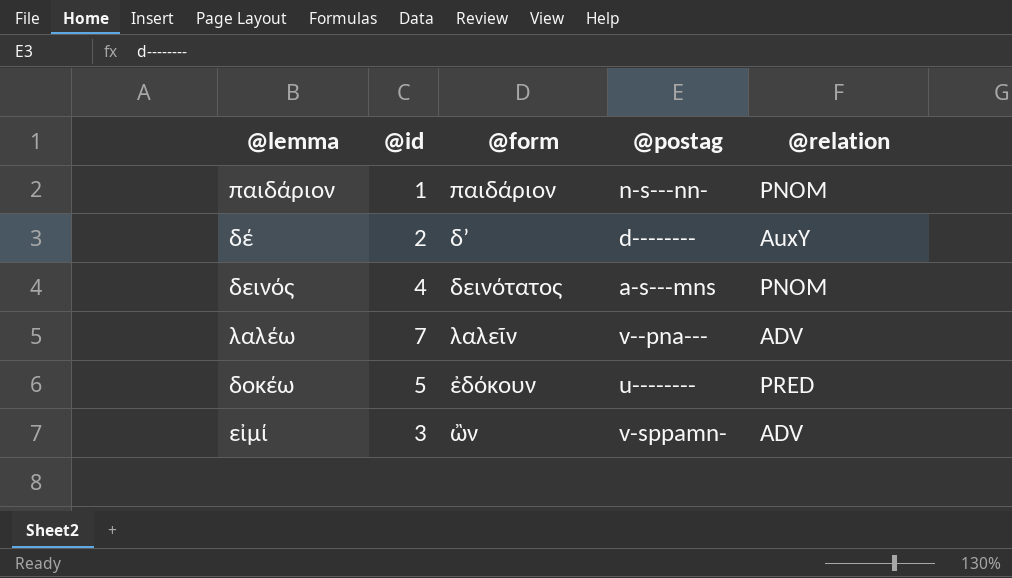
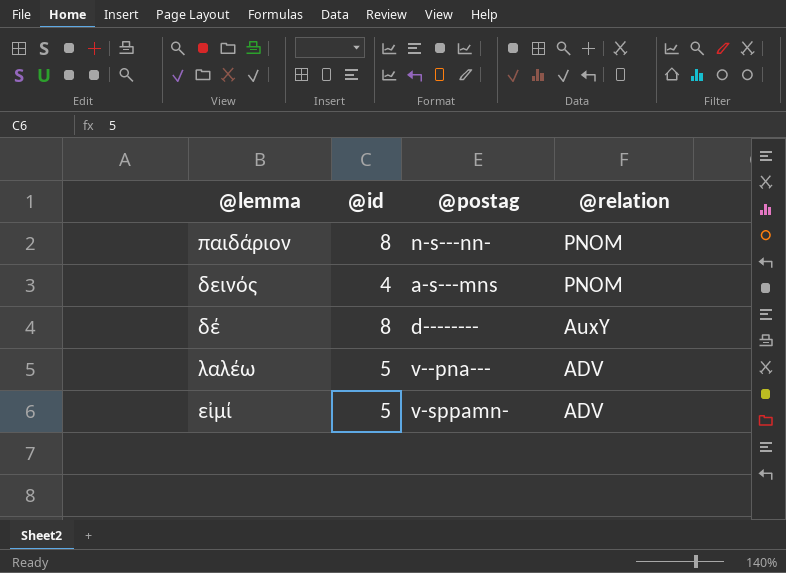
row order: none -> @relation descending
column @form | position: 3 -> none
row δοκέω: 5 | ἐδόκουν | u-------- | PRED -> none
παιδάριον | @id: 1 -> 8
δέ | @id: 2 -> 8
λαλέω | @id: 7 -> 5
εἰμί | @id: 3 -> 5

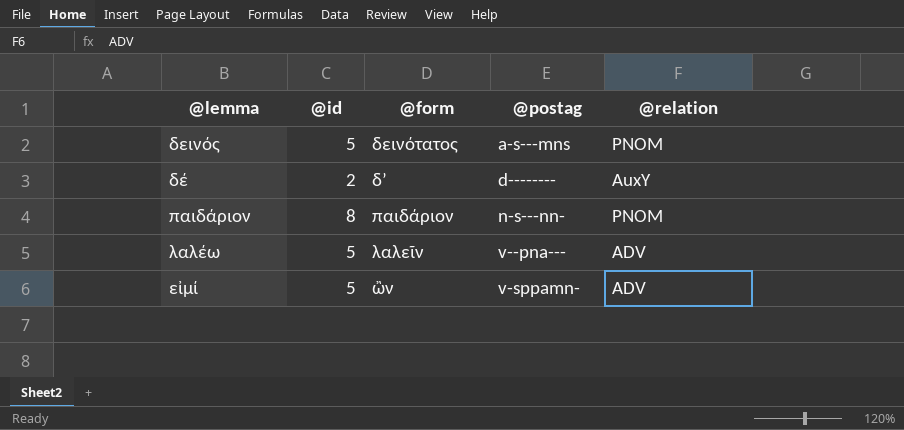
row order: @relation descending -> @postag ascending
column @form | position: none -> 3
δεινός | @id: 4 -> 5
δέ | @id: 8 -> 2

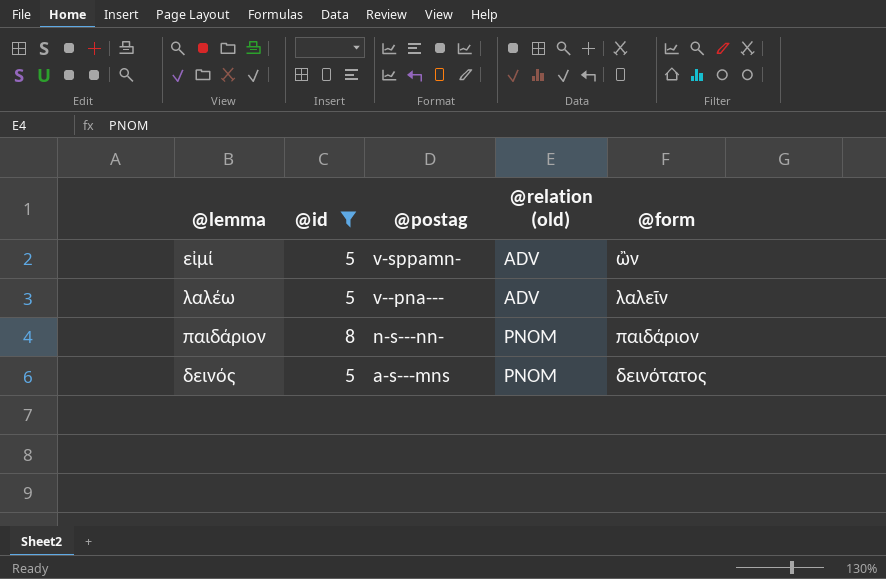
filter: none -> @id != 2
row order: @postag ascending -> @postag descending
column name: @relation -> @relation (old)
column @form | position: 3 -> 5

